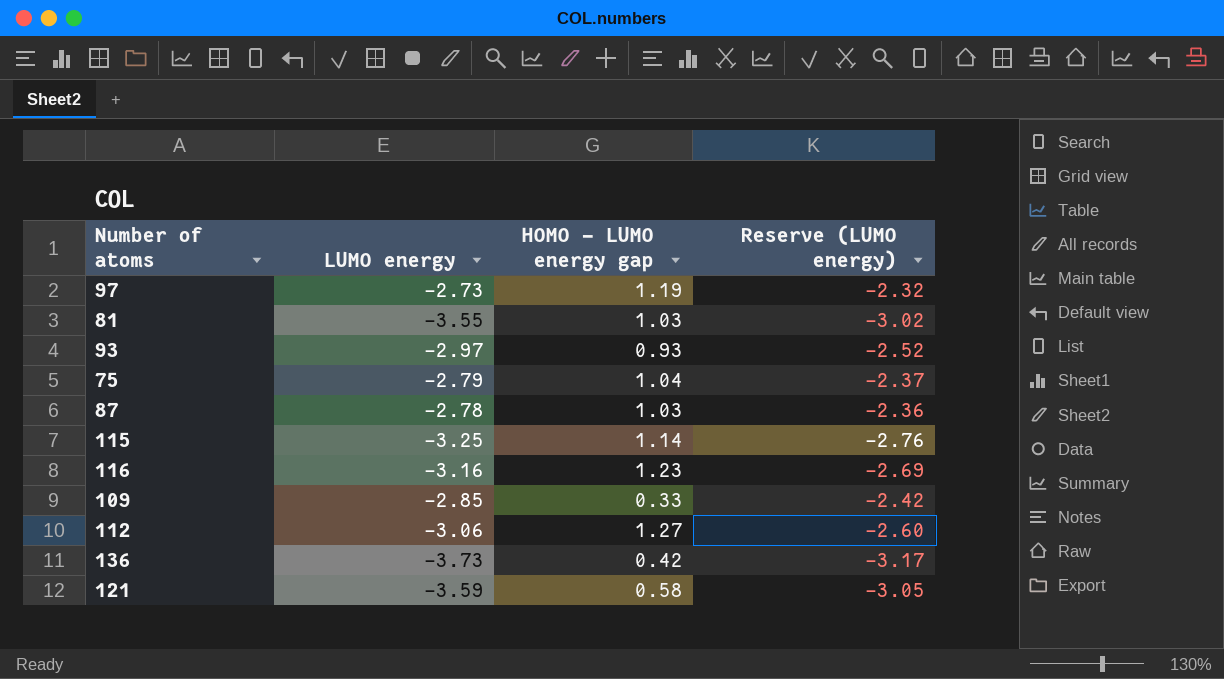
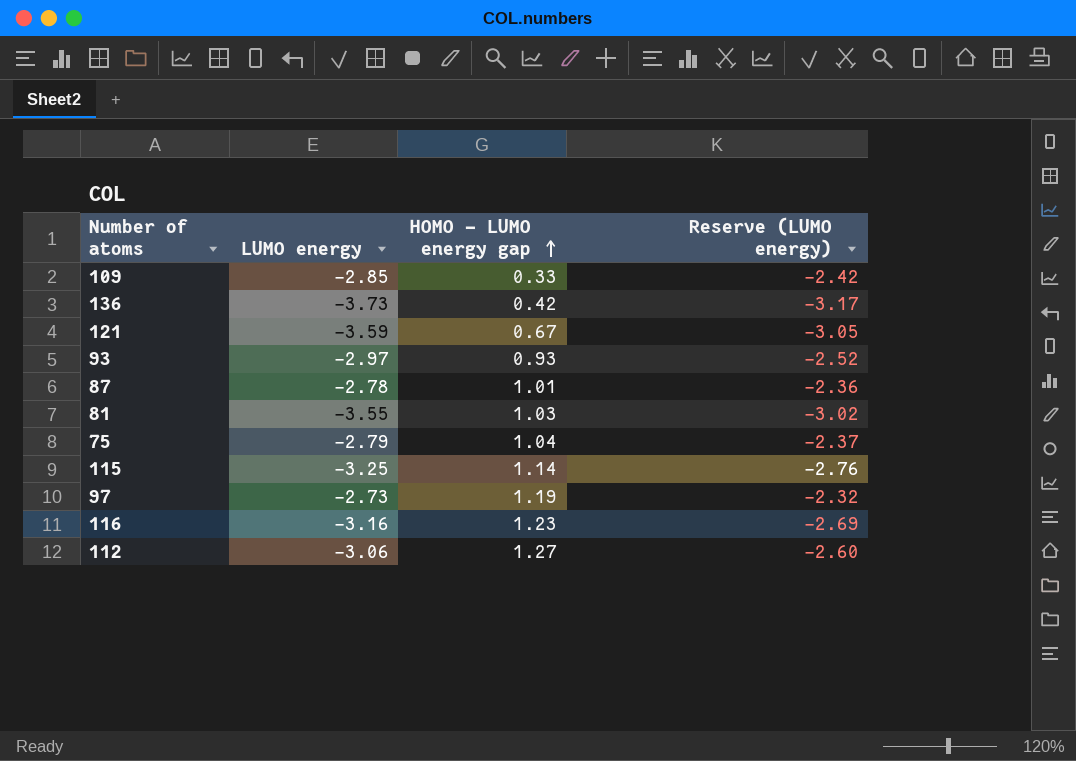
row order: none -> HOMO - LUMO energy gap ascending
121 | HOMO - LUMO energy gap: 0.58 -> 0.67
87 | HOMO - LUMO energy gap: 1.03 -> 1.01

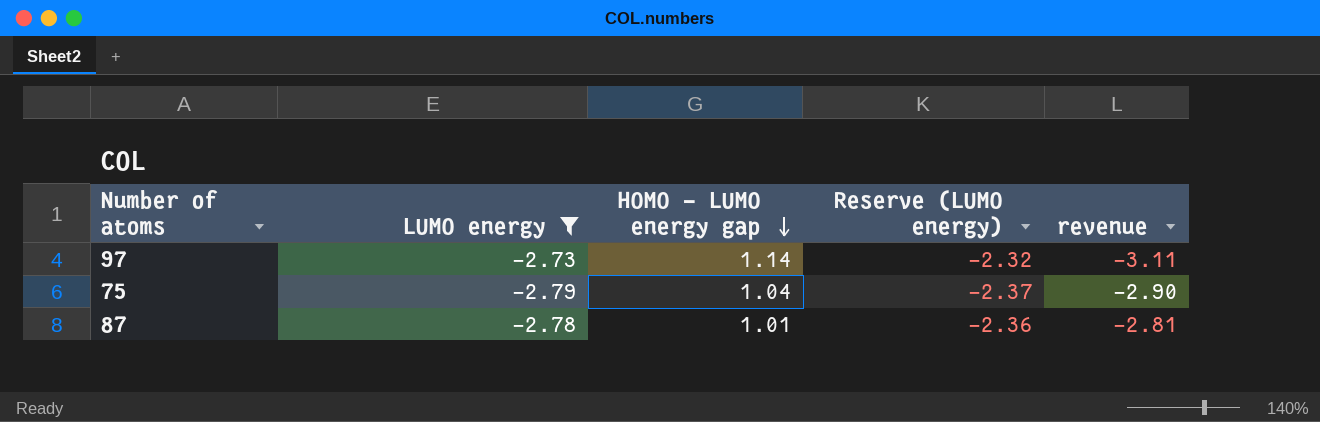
filter: none -> LUMO energy >= -2.79
row order: HOMO - LUMO energy gap ascending -> HOMO - LUMO energy gap descending
column revenue | formula: none -> [LUMO energy] * [HOMO - LUMO energy gap]
97 | HOMO - LUMO energy gap: 1.19 -> 1.14

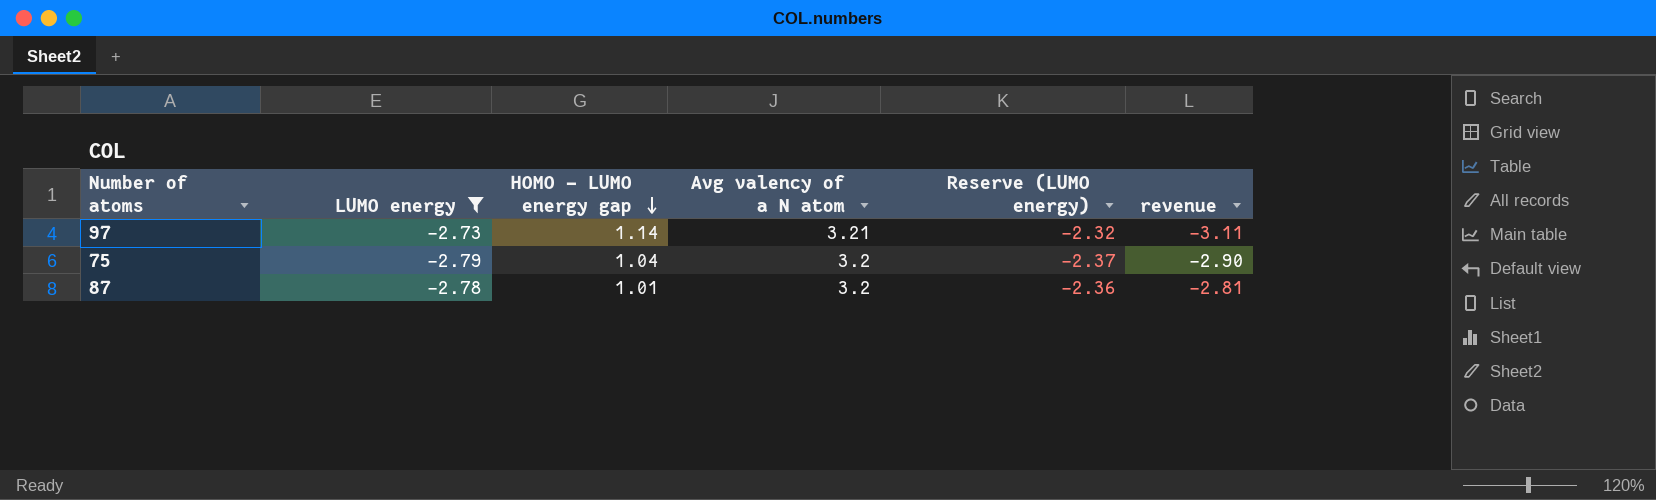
column Avg valency of a N atom | position: none -> 4

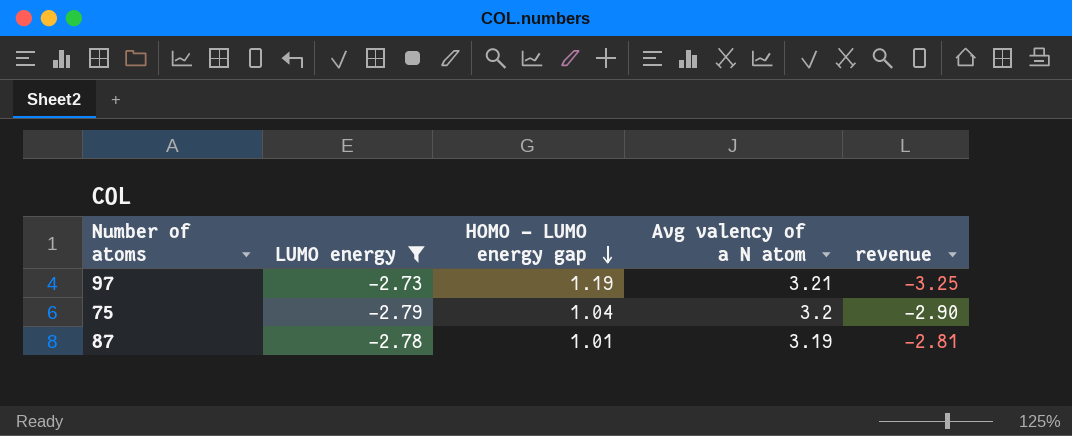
column Reserve (LUMO energy) | formula: [LUMO energy] * 0.85 -> none
97 | HOMO - LUMO energy gap: 1.14 -> 1.19
97 | revenue: -3.11 -> -3.25
87 | Avg valency of a N atom: 3.2 -> 3.19

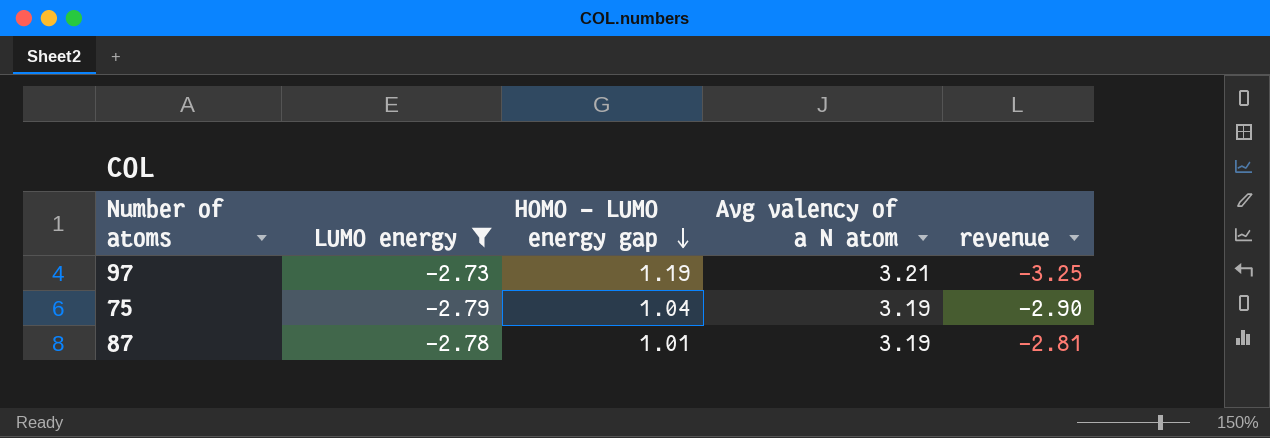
75 | Avg valency of a N atom: 3.2 -> 3.19

